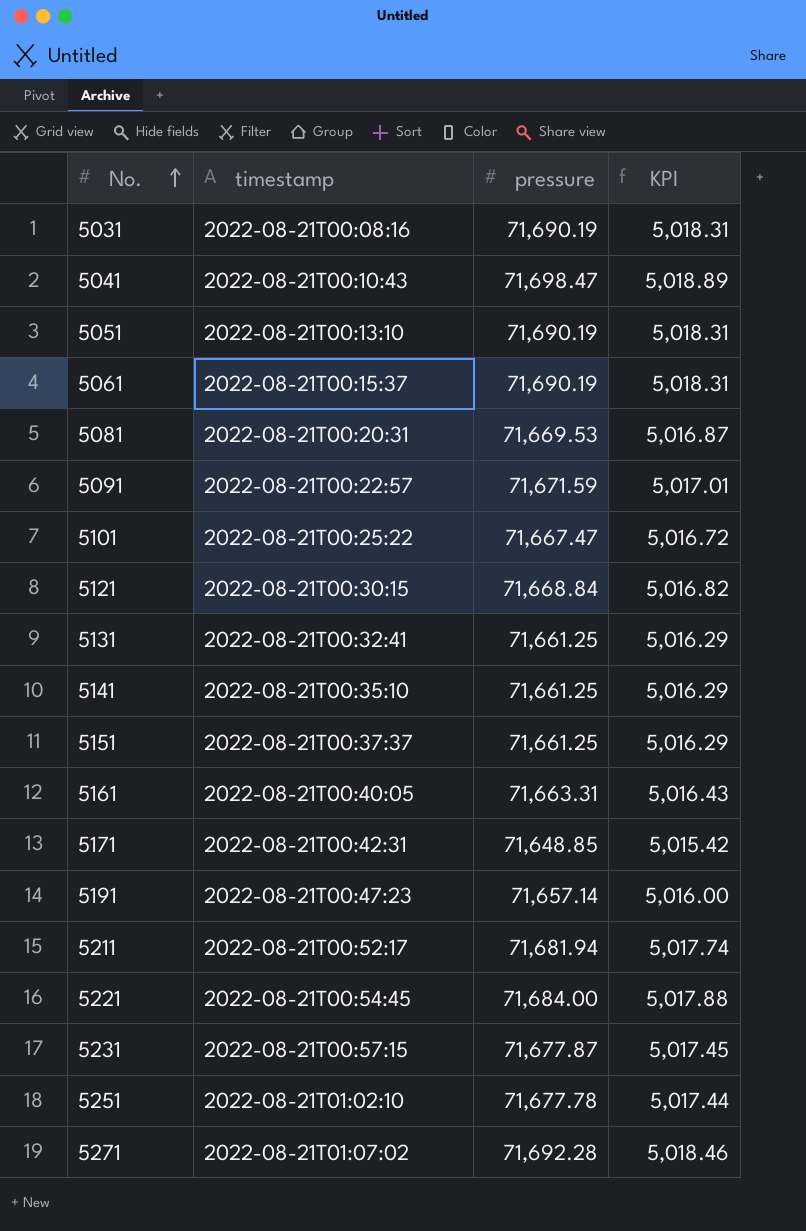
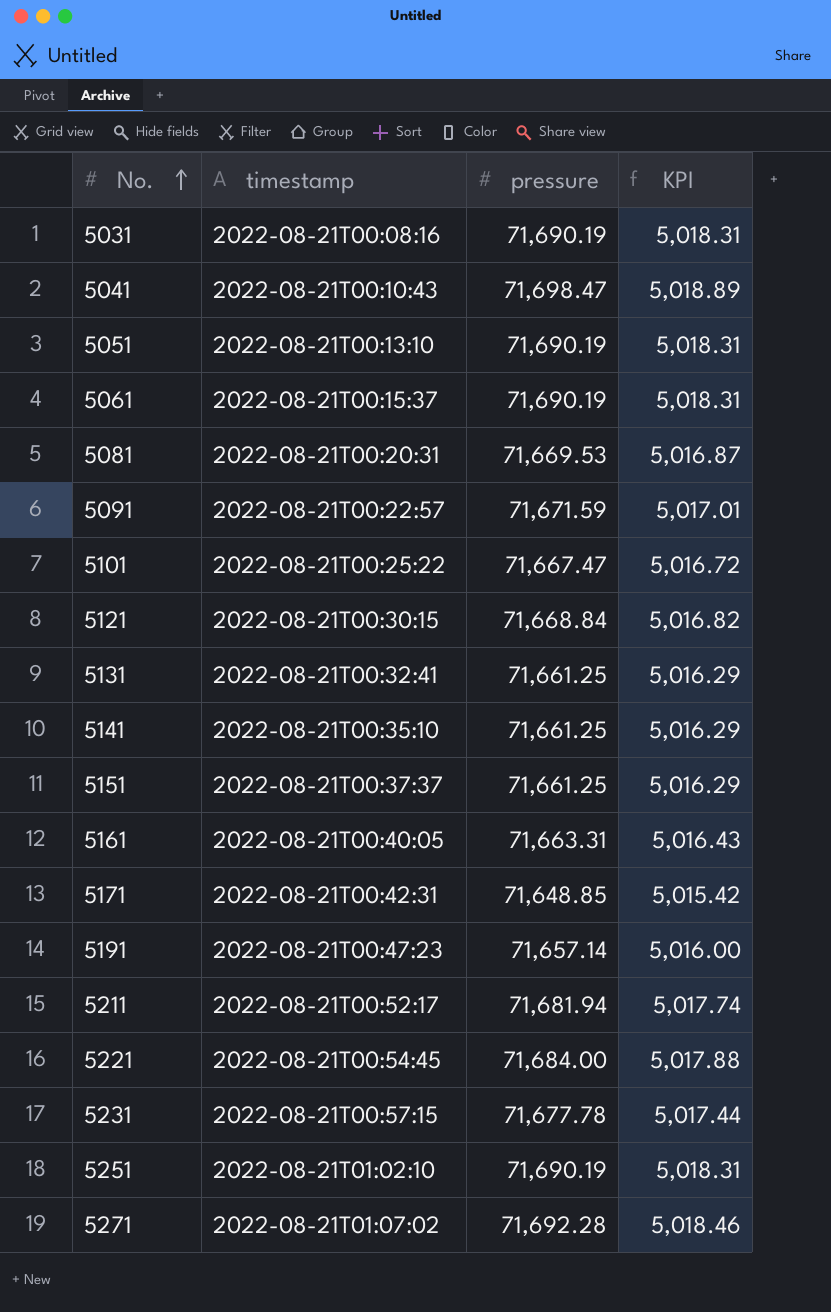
5231 | pressure: 71,677.87 -> 71,677.78
5231 | KPI: 5,017.45 -> 5,017.44
5251 | pressure: 71,677.78 -> 71,690.19
5251 | KPI: 5,017.44 -> 5,018.31

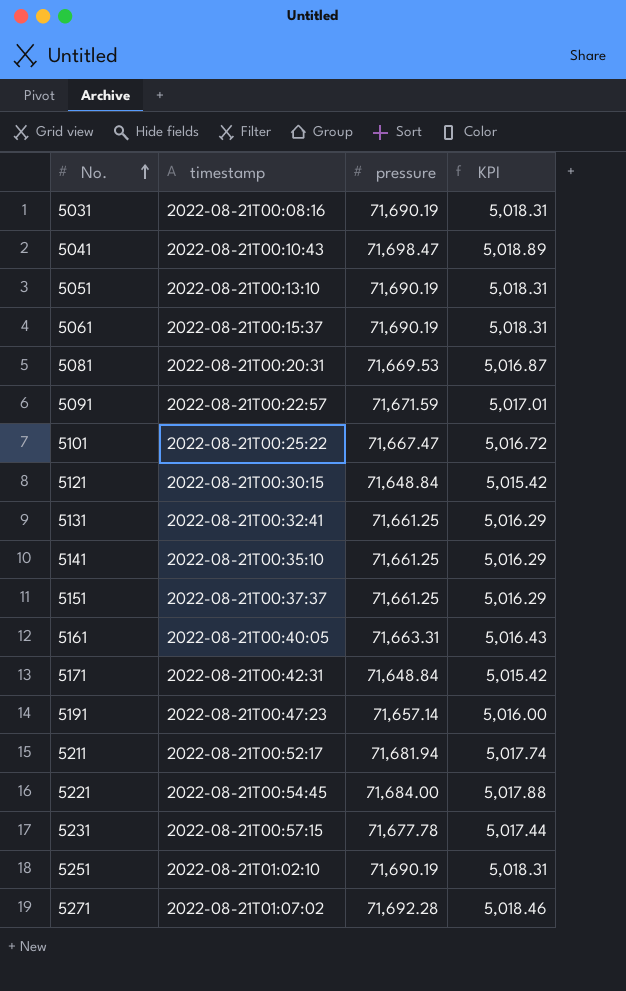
5121 | pressure: 71,668.84 -> 71,648.84
5121 | KPI: 5,016.82 -> 5,015.42
5171 | pressure: 71,648.85 -> 71,648.84

